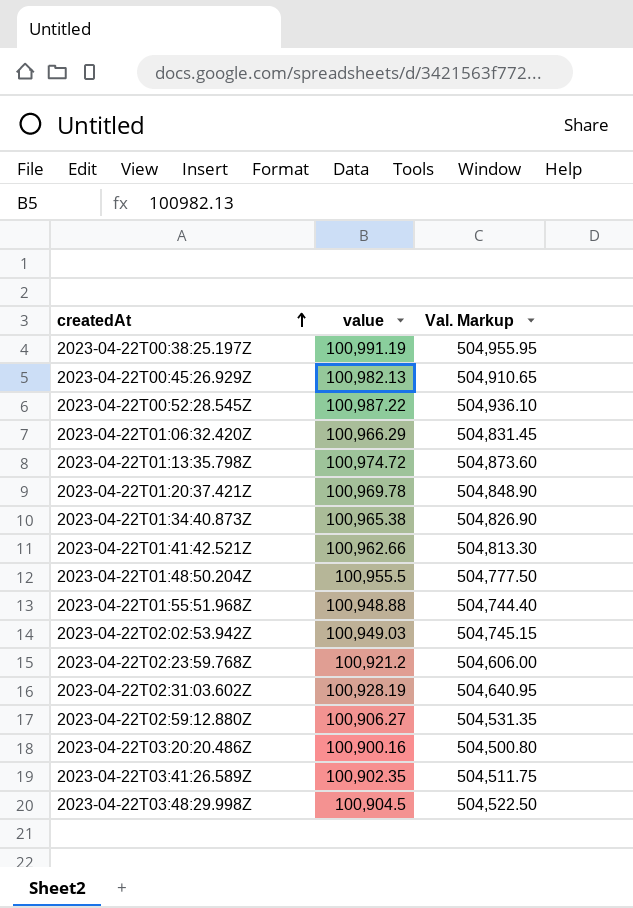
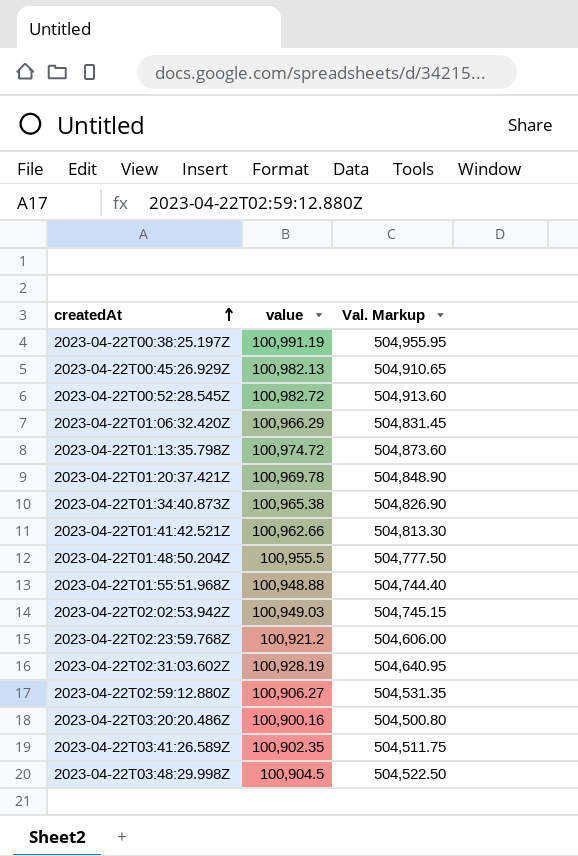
2023-04-22T00:52:28.545Z | value: 100,987.22 -> 100,982.72
2023-04-22T00:52:28.545Z | Val. Markup: 504,936.10 -> 504,913.60

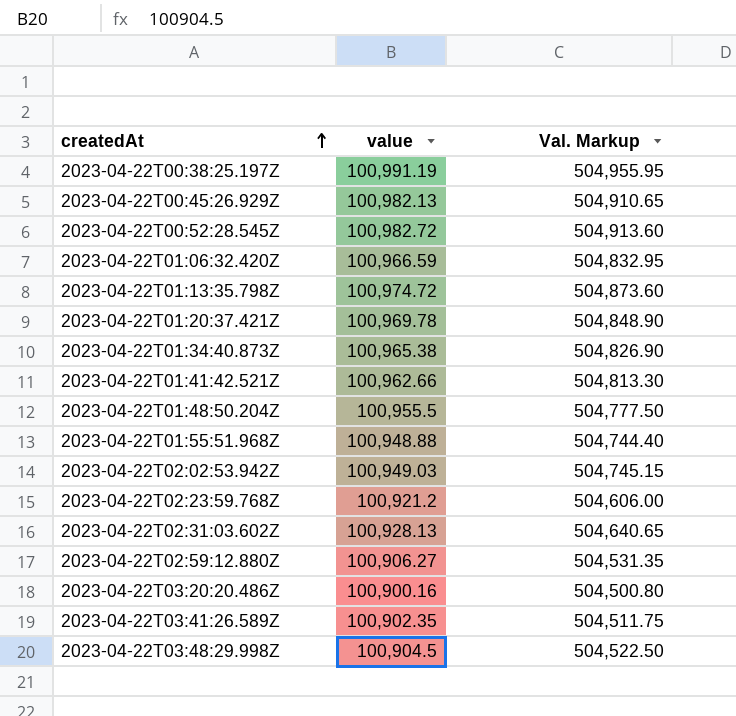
2023-04-22T01:06:32.420Z | value: 100,966.29 -> 100,966.59
2023-04-22T01:06:32.420Z | Val. Markup: 504,831.45 -> 504,832.95
2023-04-22T02:31:03.602Z | value: 100,928.19 -> 100,928.13
2023-04-22T02:31:03.602Z | Val. Markup: 504,640.95 -> 504,640.65

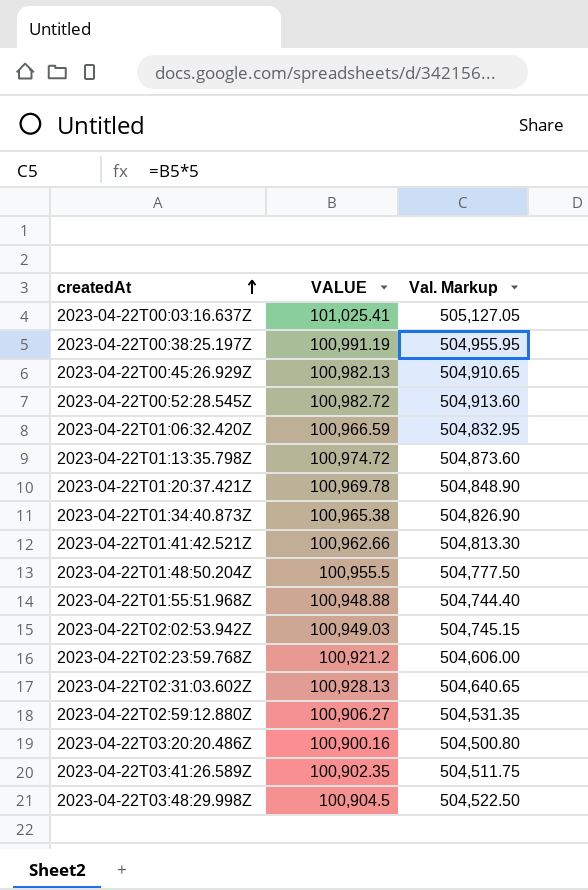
column name: value -> VALUE
row 2023-04-22T00:03:16.637Z: none -> 101,025.41 | 505,127.05

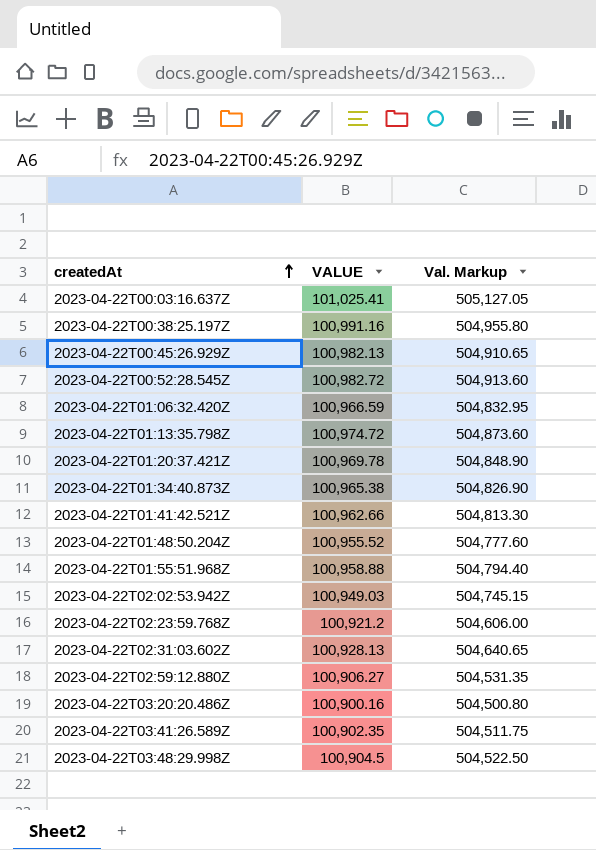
2023-04-22T00:38:25.197Z | VALUE: 100,991.19 -> 100,991.16
2023-04-22T00:38:25.197Z | Val. Markup: 504,955.95 -> 504,955.80
2023-04-22T01:48:50.204Z | VALUE: 100,955.5 -> 100,955.52
2023-04-22T01:48:50.204Z | Val. Markup: 504,777.50 -> 504,777.60
2023-04-22T01:55:51.968Z | VALUE: 100,948.88 -> 100,958.88
2023-04-22T01:55:51.968Z | Val. Markup: 504,744.40 -> 504,794.40

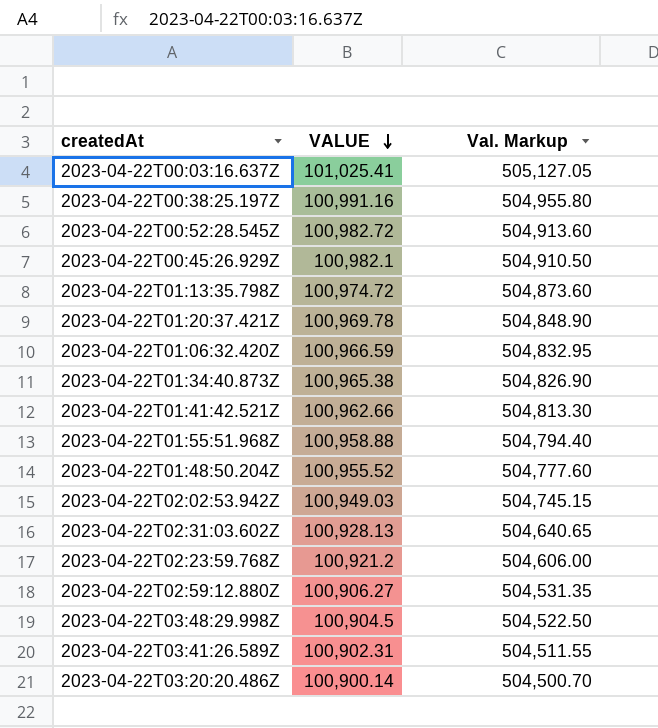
row order: createdAt ascending -> VALUE descending
2023-04-22T00:45:26.929Z | VALUE: 100,982.13 -> 100,982.1
2023-04-22T00:45:26.929Z | Val. Markup: 504,910.65 -> 504,910.50
2023-04-22T03:41:26.589Z | VALUE: 100,902.35 -> 100,902.31
2023-04-22T03:41:26.589Z | Val. Markup: 504,511.75 -> 504,511.55
2023-04-22T03:20:20.486Z | VALUE: 100,900.16 -> 100,900.14
2023-04-22T03:20:20.486Z | Val. Markup: 504,500.80 -> 504,500.70

